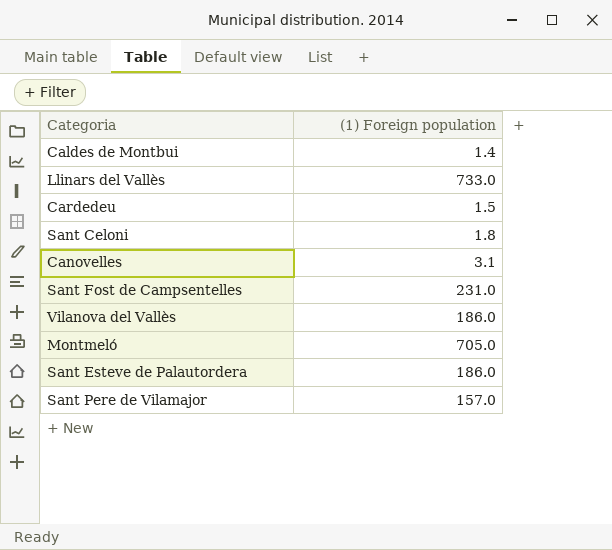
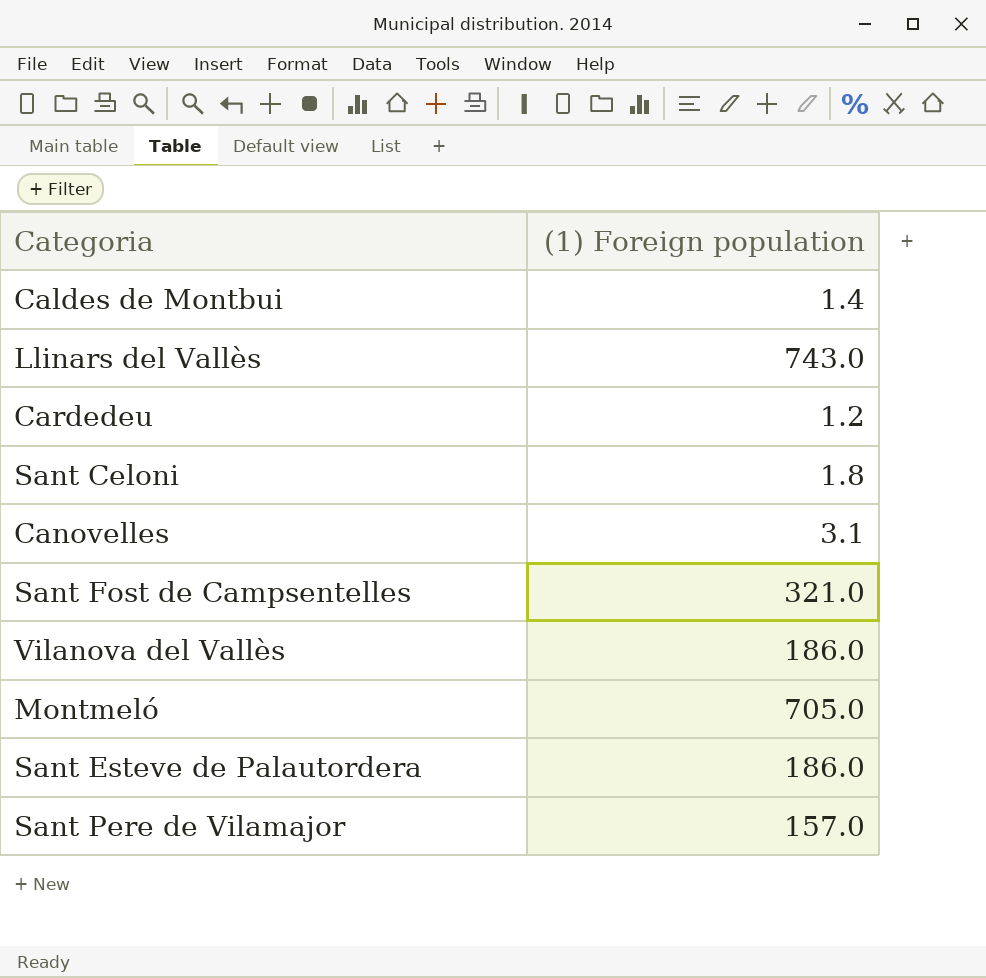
Llinars del Vallès | (1) Foreign population: 733.0 -> 743.0
Cardedeu | (1) Foreign population: 1.5 -> 1.2
Sant Fost de Campsentelles | (1) Foreign population: 231.0 -> 321.0

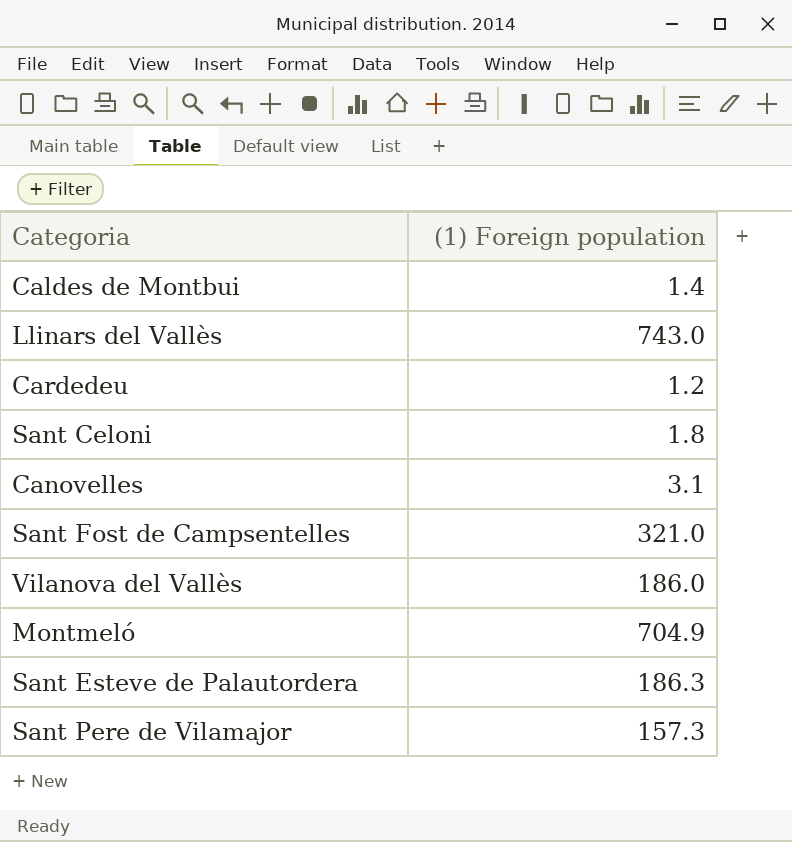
Montmeló | (1) Foreign population: 705.0 -> 704.9
Sant Esteve de Palautordera | (1) Foreign population: 186.0 -> 186.3
Sant Pere de Vilamajor | (1) Foreign population: 157.0 -> 157.3

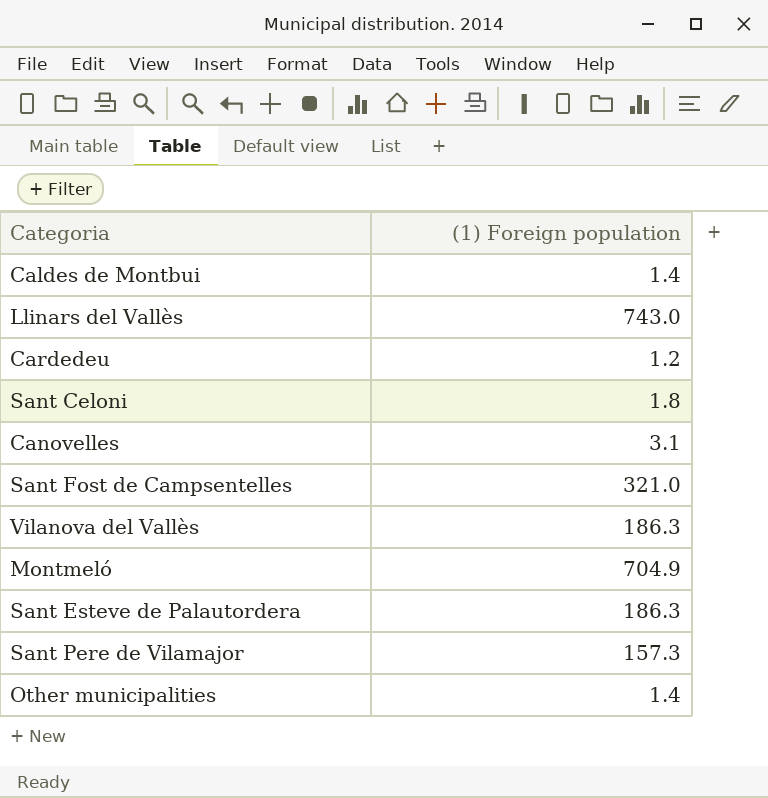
Vilanova del Vallès | (1) Foreign population: 186.0 -> 186.3
row Other municipalities: none -> 1.4

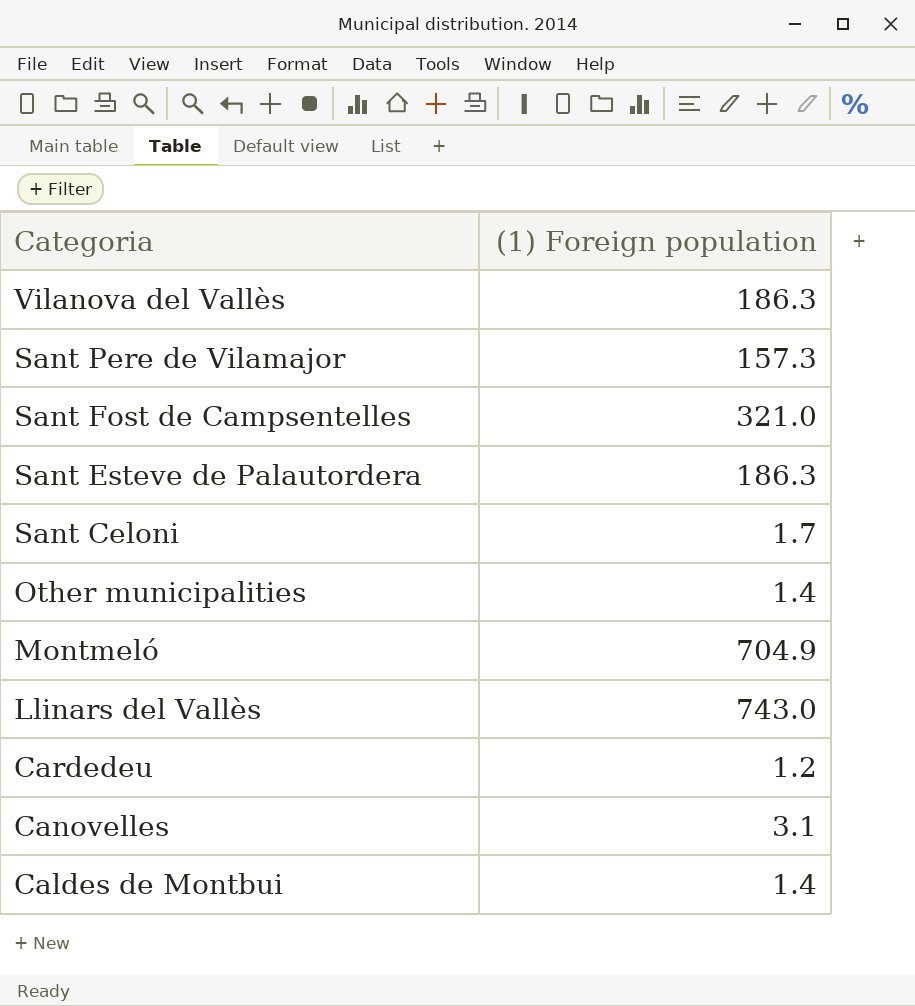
row order: none -> Categoria descending
Sant Celoni | (1) Foreign population: 1.8 -> 1.7

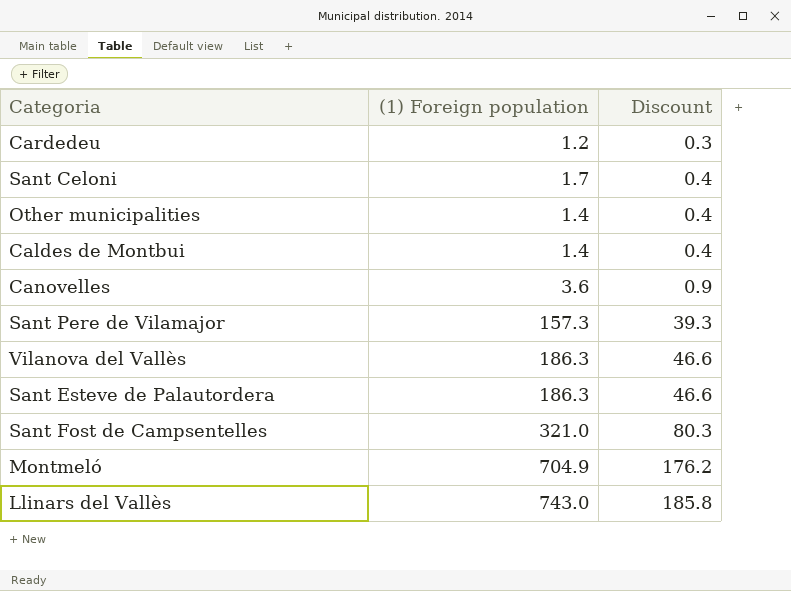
row order: Categoria descending -> Discount ascending
column Discount | formula: none -> [(1) Foreign population] * 0.25
Canovelles | (1) Foreign population: 3.1 -> 3.6

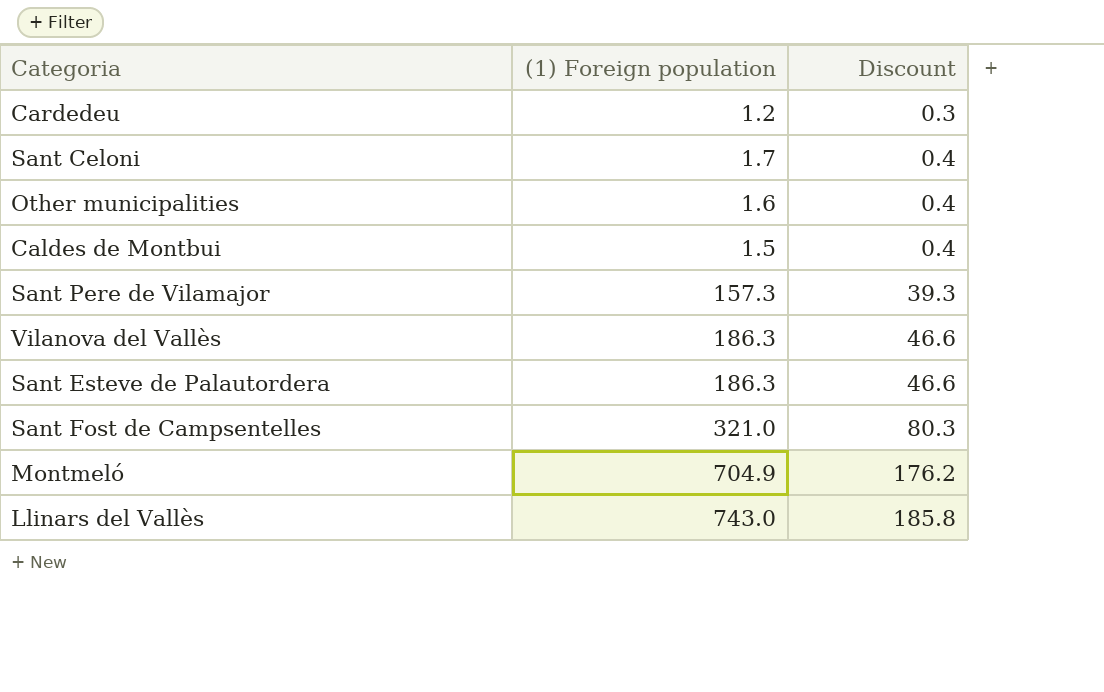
row Canovelles: 3.6 | 0.9 -> none
Other municipalities | (1) Foreign population: 1.4 -> 1.6
Caldes de Montbui | (1) Foreign population: 1.4 -> 1.5

